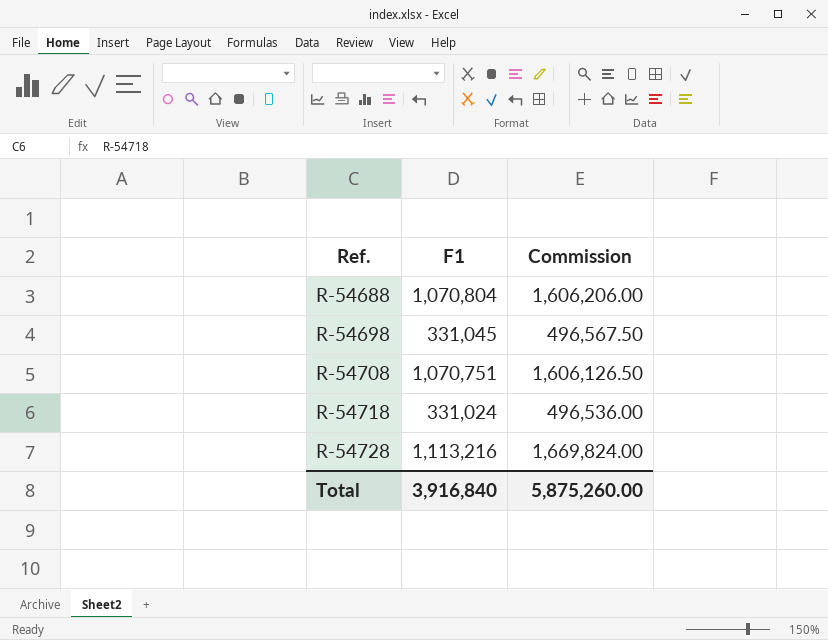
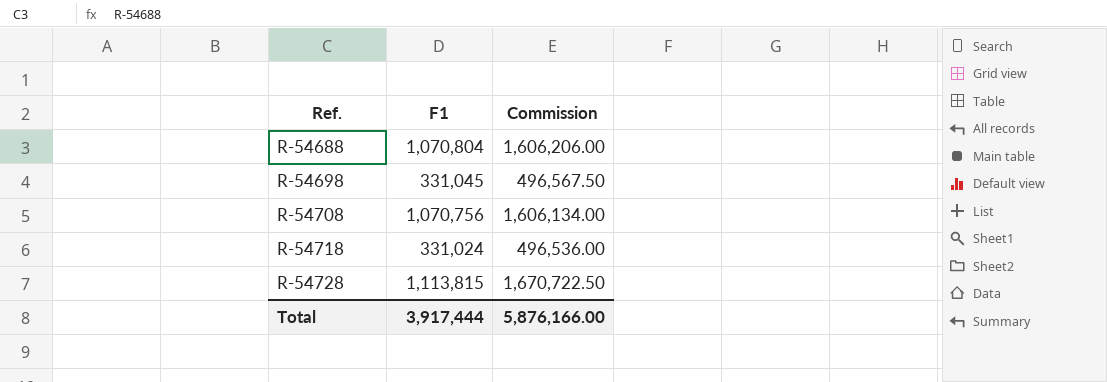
R-54708 | F1: 1,070,751 -> 1,070,756
R-54708 | Commission: 1,606,126.50 -> 1,606,134.00
R-54728 | F1: 1,113,216 -> 1,113,815
R-54728 | Commission: 1,669,824.00 -> 1,670,722.50
Total | F1: 3,916,840 -> 3,917,444
Total | Commission: 5,875,260.00 -> 5,876,166.00

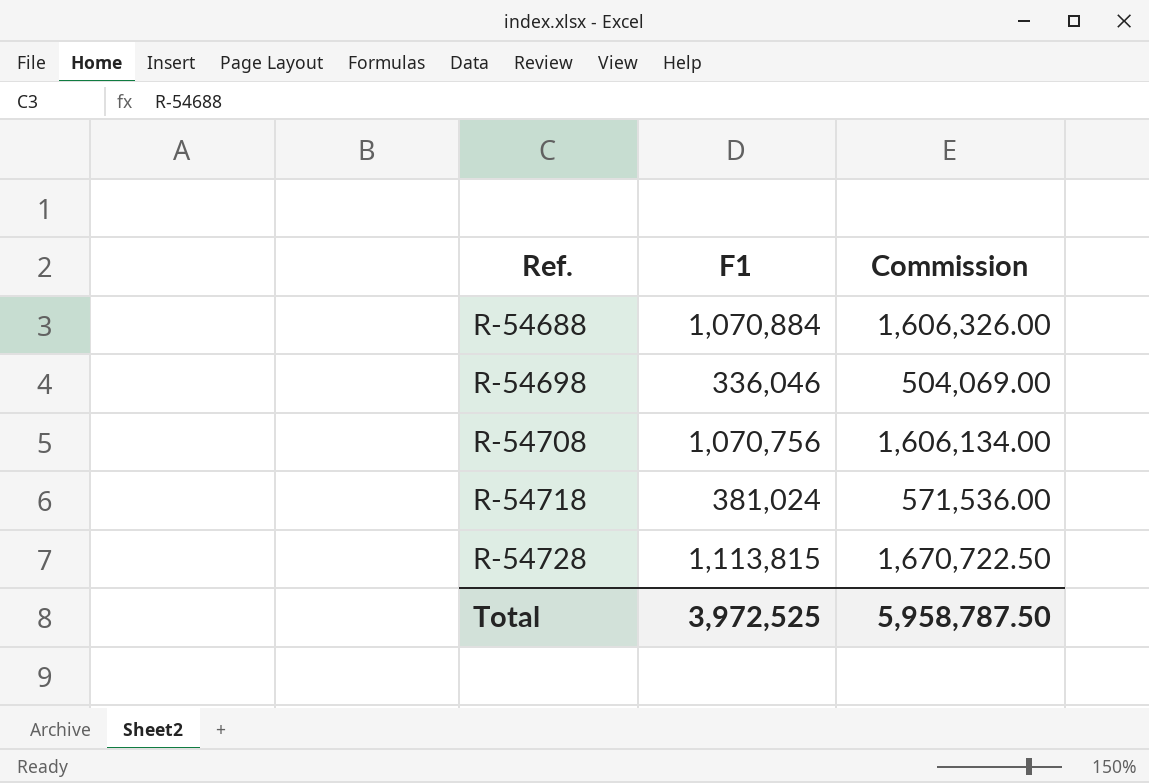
R-54688 | F1: 1,070,804 -> 1,070,884
R-54688 | Commission: 1,606,206.00 -> 1,606,326.00
R-54698 | F1: 331,045 -> 336,046
R-54698 | Commission: 496,567.50 -> 504,069.00
R-54718 | F1: 331,024 -> 381,024
R-54718 | Commission: 496,536.00 -> 571,536.00
Total | F1: 3,917,444 -> 3,972,525
Total | Commission: 5,876,166.00 -> 5,958,787.50

